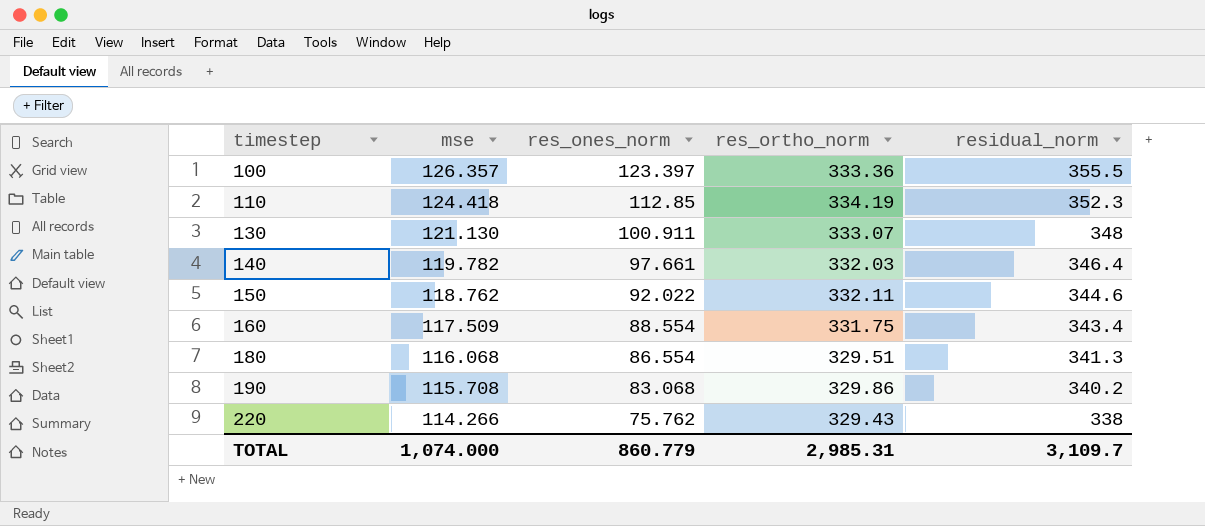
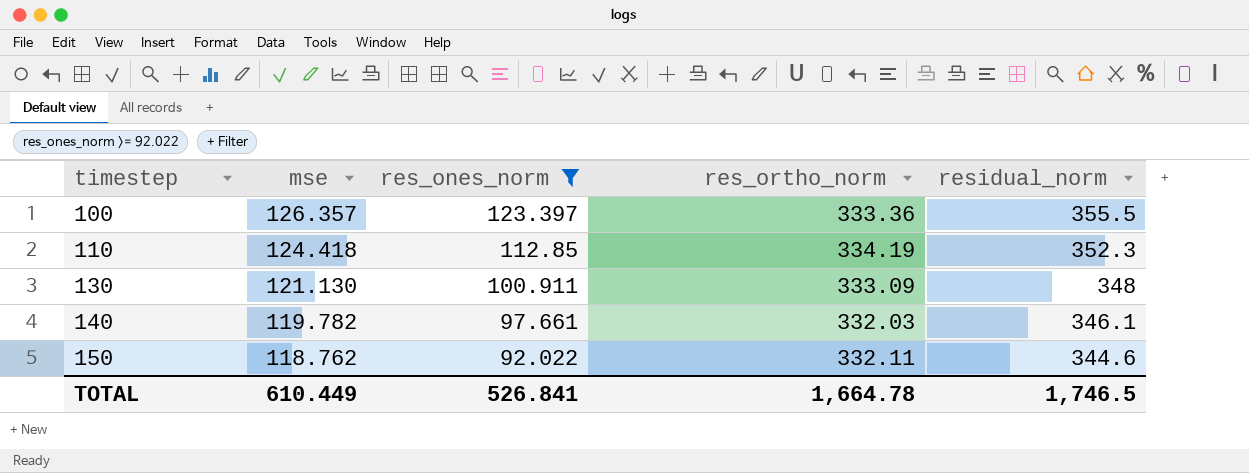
filter: none -> res_ones_norm >= 92.022
130 | res_ortho_norm: 333.07 -> 333.09
140 | residual_norm: 346.4 -> 346.1
TOTAL | mse: 1,074.000 -> 610.449
TOTAL | res_ones_norm: 860.779 -> 526.841
TOTAL | res_ortho_norm: 2,985.31 -> 1,664.78
TOTAL | residual_norm: 3,109.7 -> 1,746.5

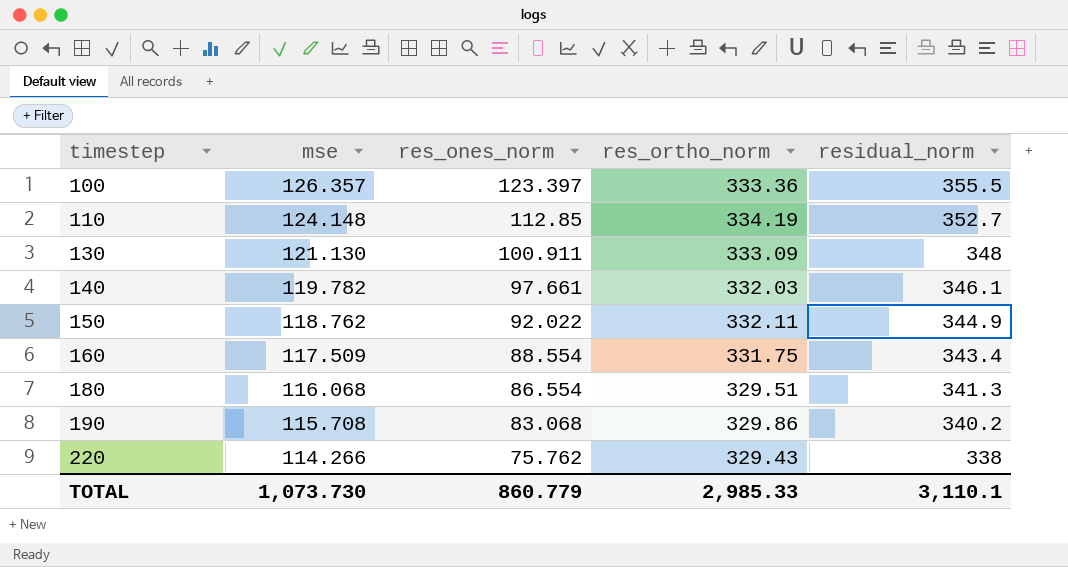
filter: res_ones_norm >= 92.022 -> none
110 | mse: 124.418 -> 124.148
110 | residual_norm: 352.3 -> 352.7
150 | residual_norm: 344.6 -> 344.9
TOTAL | mse: 610.449 -> 1,073.730
TOTAL | res_ones_norm: 526.841 -> 860.779
TOTAL | res_ortho_norm: 1,664.78 -> 2,985.33
TOTAL | residual_norm: 1,746.5 -> 3,110.1

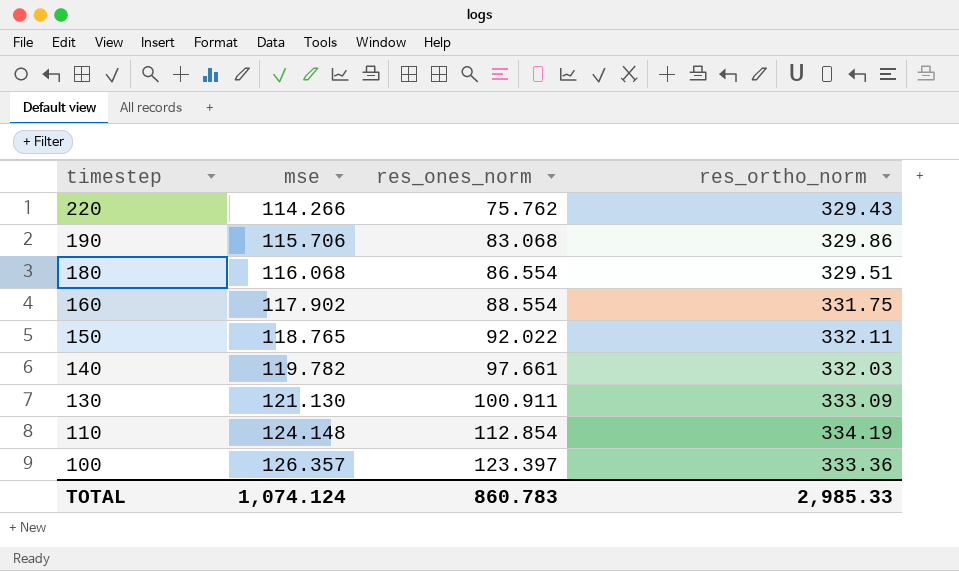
row order: timestep ascending -> timestep descending
column residual_norm | position: 5 -> none
190 | mse: 115.708 -> 115.706
160 | mse: 117.509 -> 117.902
150 | mse: 118.762 -> 118.765
110 | res_ones_norm: 112.85 -> 112.854
TOTAL | mse: 1,073.730 -> 1,074.124
TOTAL | res_ones_norm: 860.779 -> 860.783

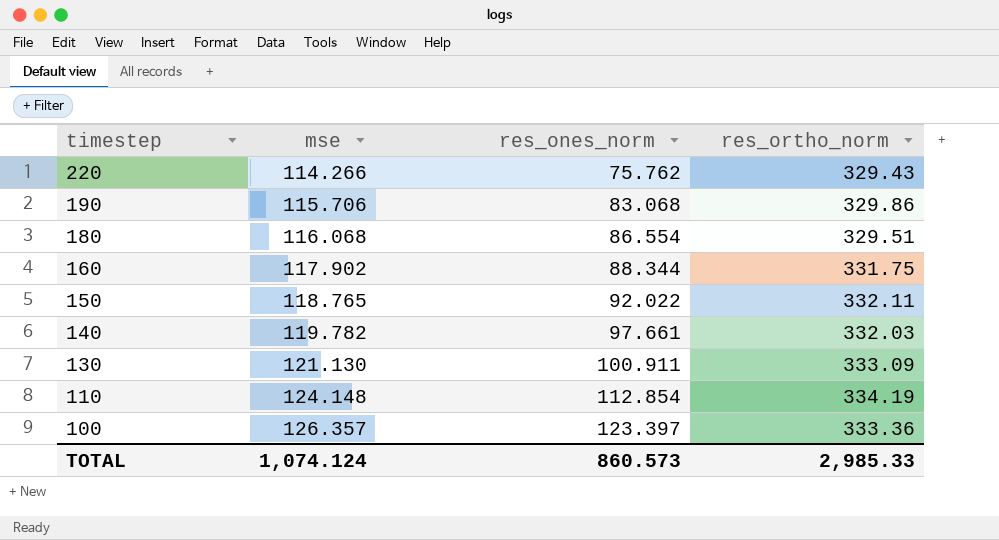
160 | res_ones_norm: 88.554 -> 88.344
TOTAL | res_ones_norm: 860.783 -> 860.573

